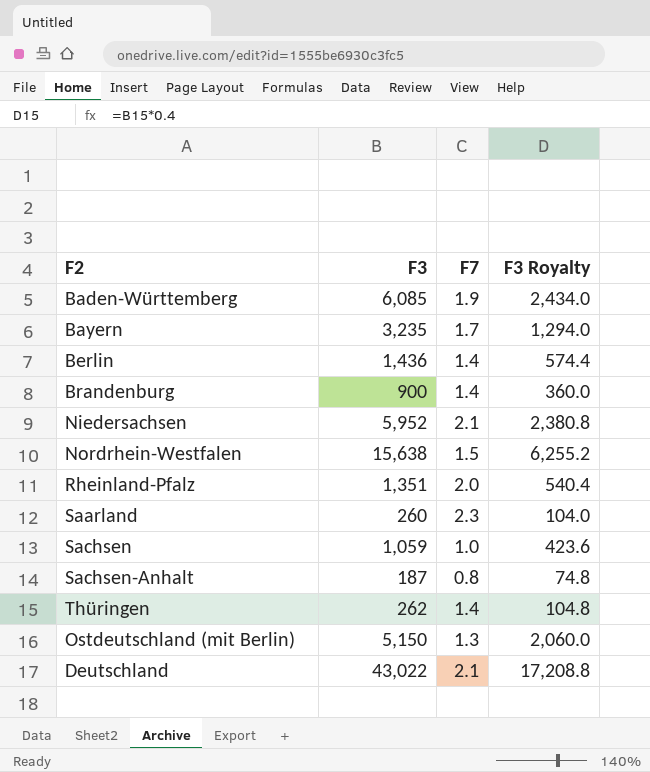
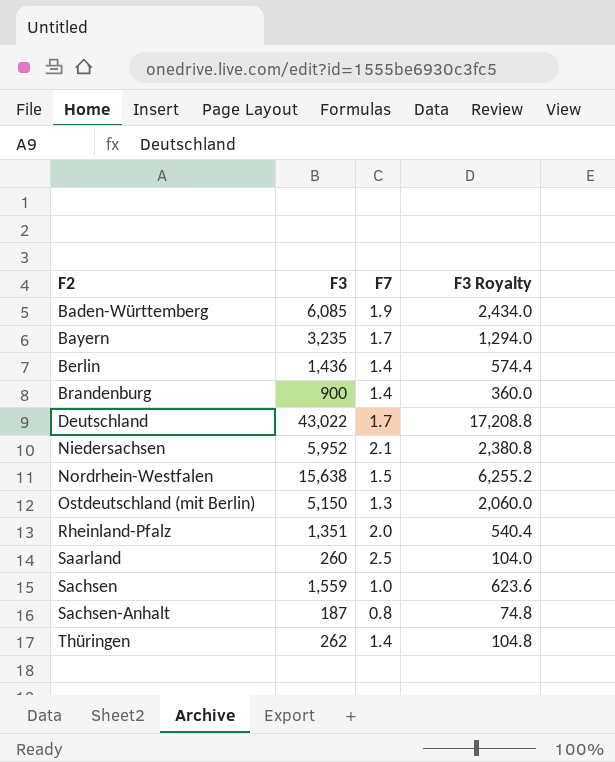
row order: none -> F2 ascending
Deutschland | F7: 2.1 -> 1.7
Saarland | F7: 2.3 -> 2.5
Sachsen | F3: 1,059 -> 1,559
Sachsen | F3 Royalty: 423.6 -> 623.6

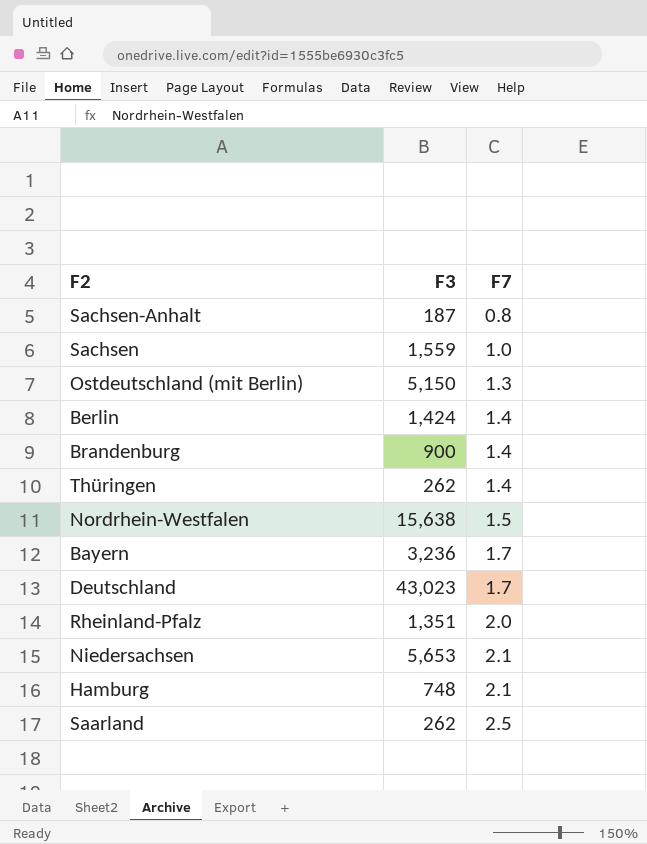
row order: F2 ascending -> F7 ascending
column F3 Royalty | formula: [F3] * 0.4 -> none
row Baden-Württemberg: 6,085 | 1.9 | 2,434.0 -> none
Berlin | F3: 1,436 -> 1,424
Bayern | F3: 3,235 -> 3,236
Deutschland | F3: 43,022 -> 43,023
Niedersachsen | F3: 5,952 -> 5,653
row Hamburg: none -> 748 | 2.1
Saarland | F3: 260 -> 262

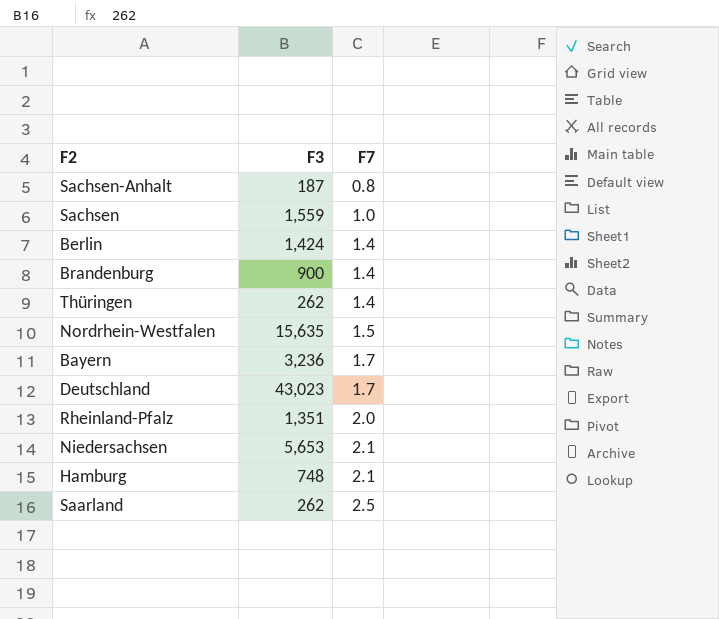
row Ostdeutschland (mit Berlin): 5,150 | 1.3 -> none
Nordrhein-Westfalen | F3: 15,638 -> 15,635

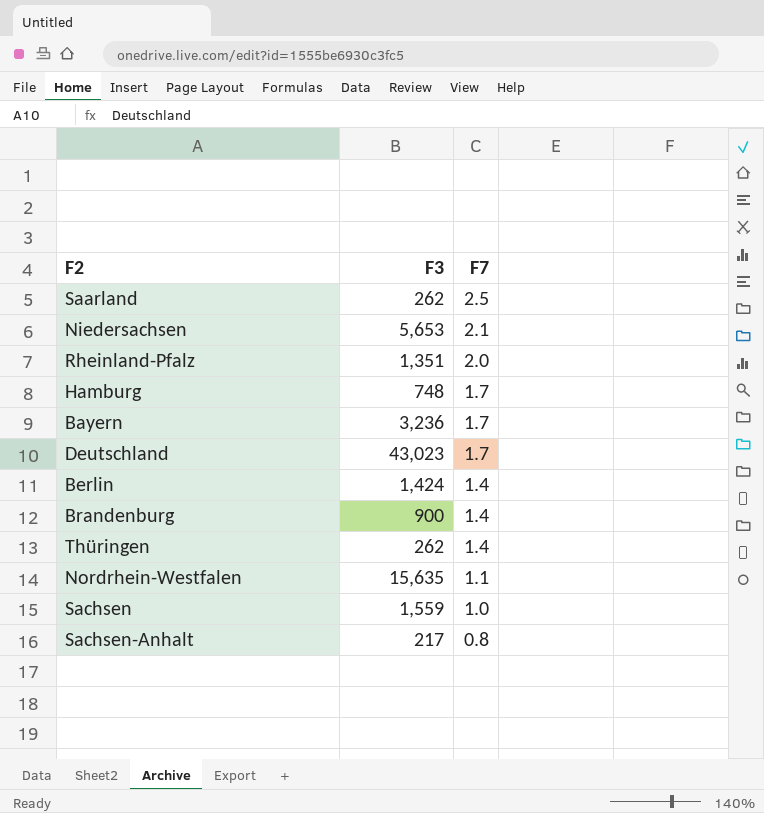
row order: F7 ascending -> F7 descending
Hamburg | F7: 2.1 -> 1.7
Nordrhein-Westfalen | F7: 1.5 -> 1.1
Sachsen-Anhalt | F3: 187 -> 217

